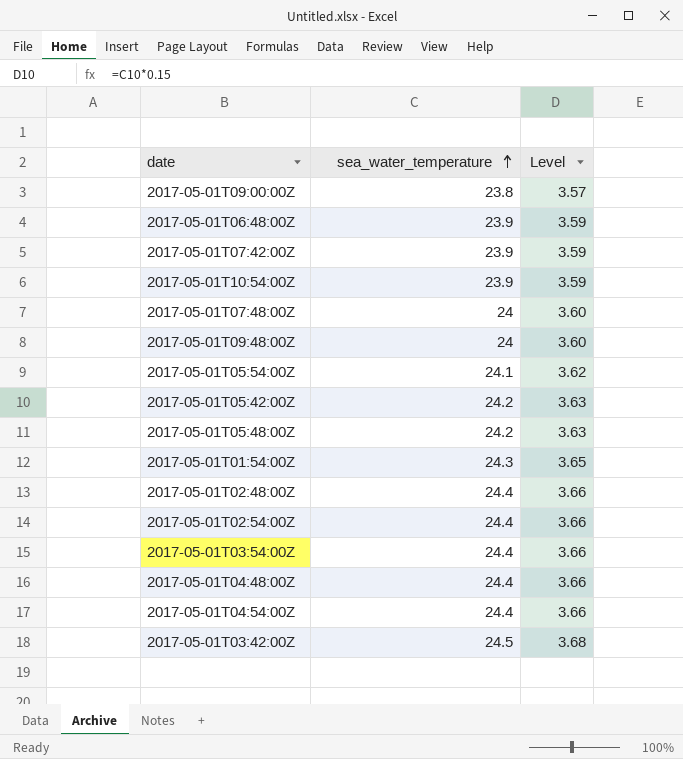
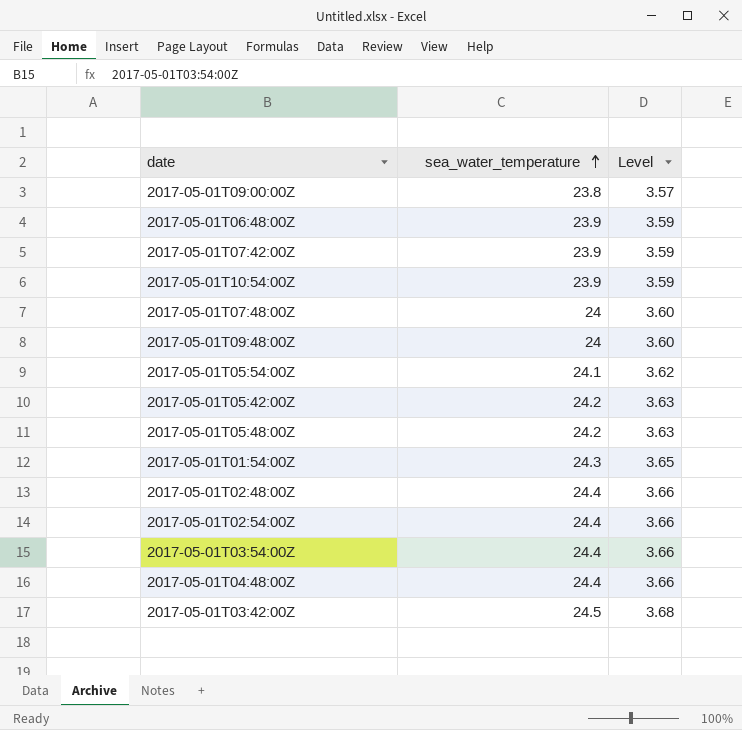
row 2017-05-01T04:54:00Z: 24.4 | 3.66 -> none

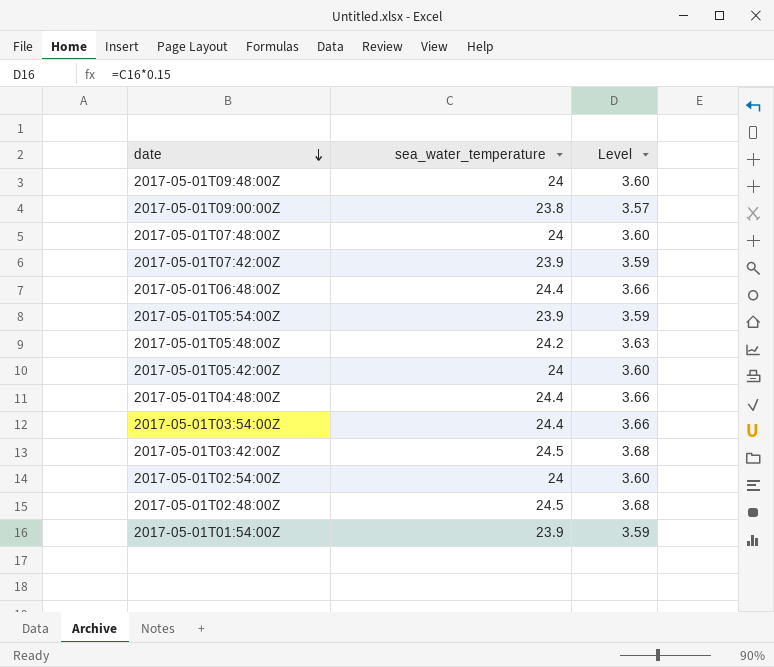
row order: sea_water_temperature ascending -> date descending
row 2017-05-01T10:54:00Z: 23.9 | 3.59 -> none
2017-05-01T06:48:00Z | sea_water_temperature: 23.9 -> 24.4
2017-05-01T06:48:00Z | Level: 3.59 -> 3.66
2017-05-01T05:54:00Z | sea_water_temperature: 24.1 -> 23.9
2017-05-01T05:54:00Z | Level: 3.62 -> 3.59
2017-05-01T05:42:00Z | sea_water_temperature: 24.2 -> 24
2017-05-01T05:42:00Z | Level: 3.63 -> 3.60
2017-05-01T02:54:00Z | sea_water_temperature: 24.4 -> 24
2017-05-01T02:54:00Z | Level: 3.66 -> 3.60
2017-05-01T02:48:00Z | sea_water_temperature: 24.4 -> 24.5
2017-05-01T02:48:00Z | Level: 3.66 -> 3.68
2017-05-01T01:54:00Z | sea_water_temperature: 24.3 -> 23.9
2017-05-01T01:54:00Z | Level: 3.65 -> 3.59

